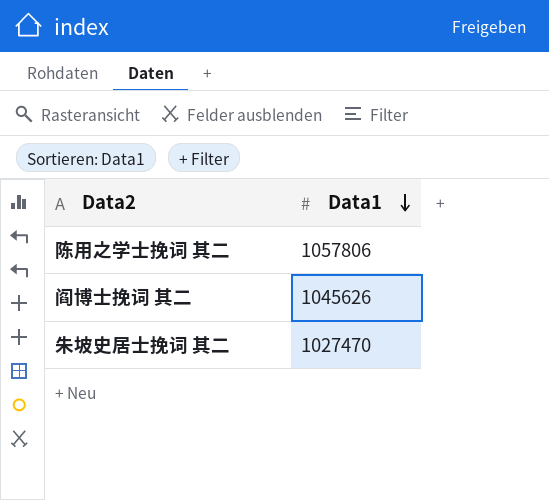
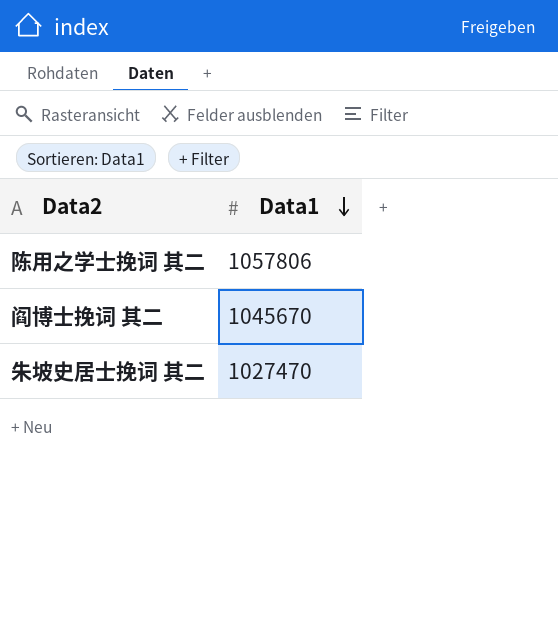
阎博士挽词 其二 | Data1: 1045626 -> 1045670

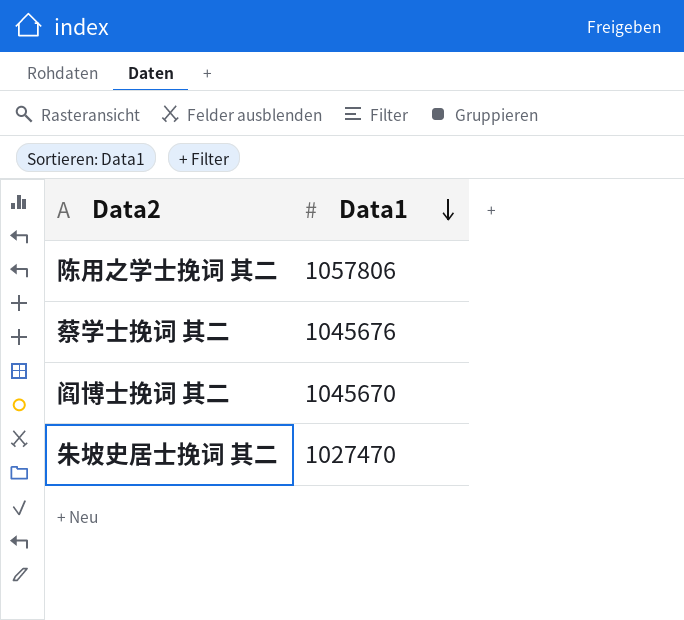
row 蔡学士挽词 其二: none -> 1045676

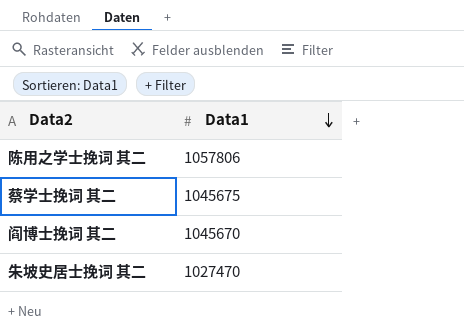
蔡学士挽词 其二 | Data1: 1045676 -> 1045675

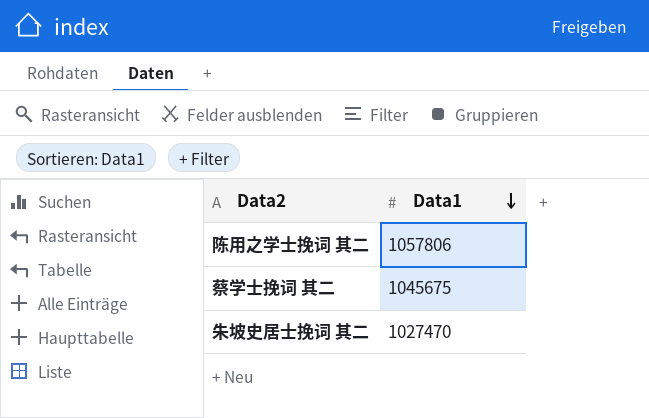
row 阎博士挽词 其二: 1045670 -> none

